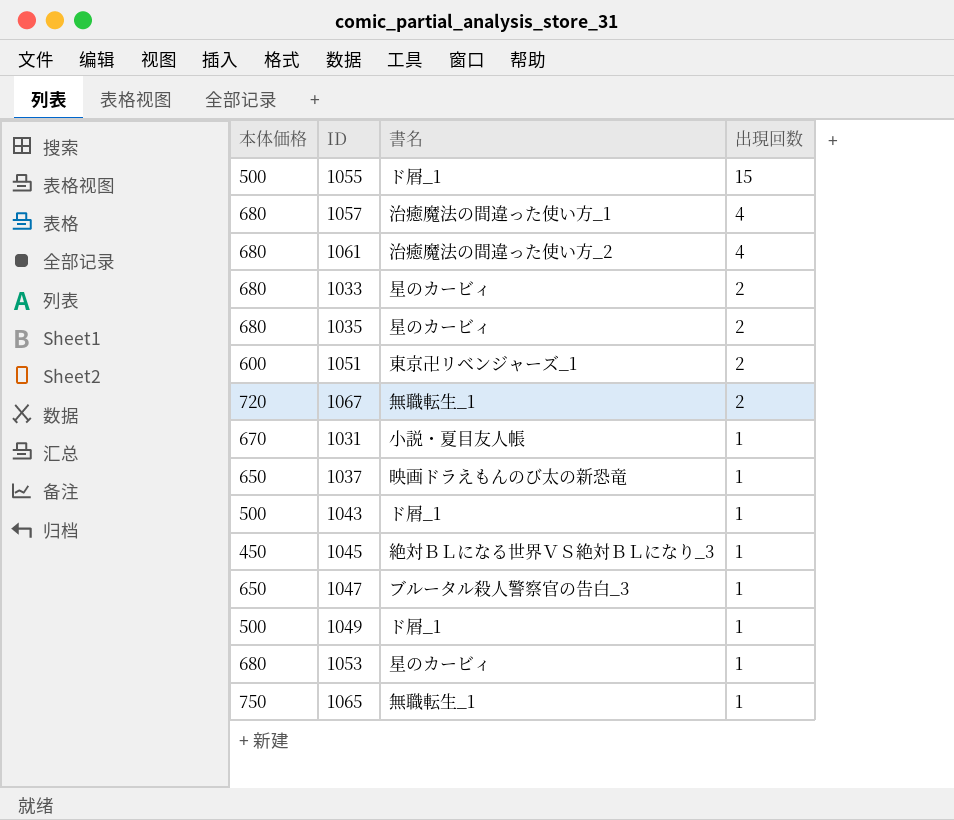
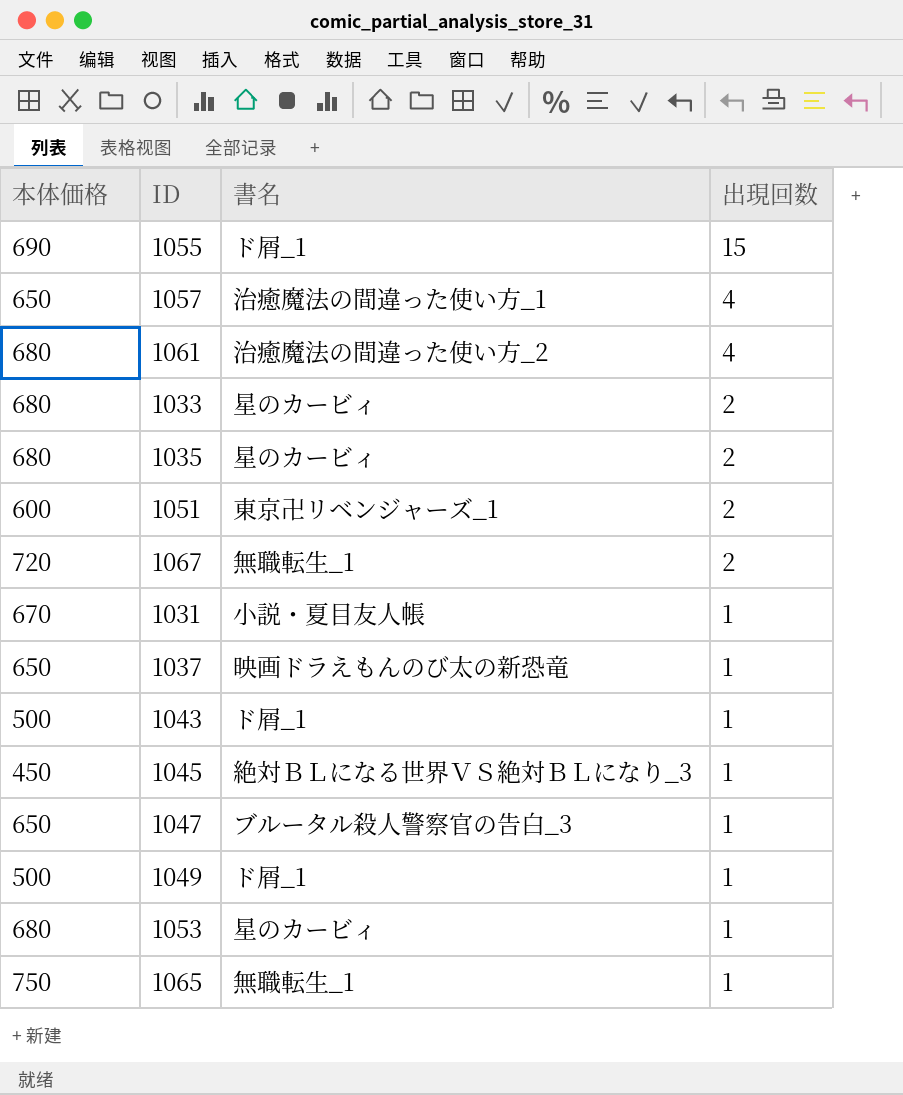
1055 | 本体価格: 500 -> 690
1057 | 本体価格: 680 -> 650

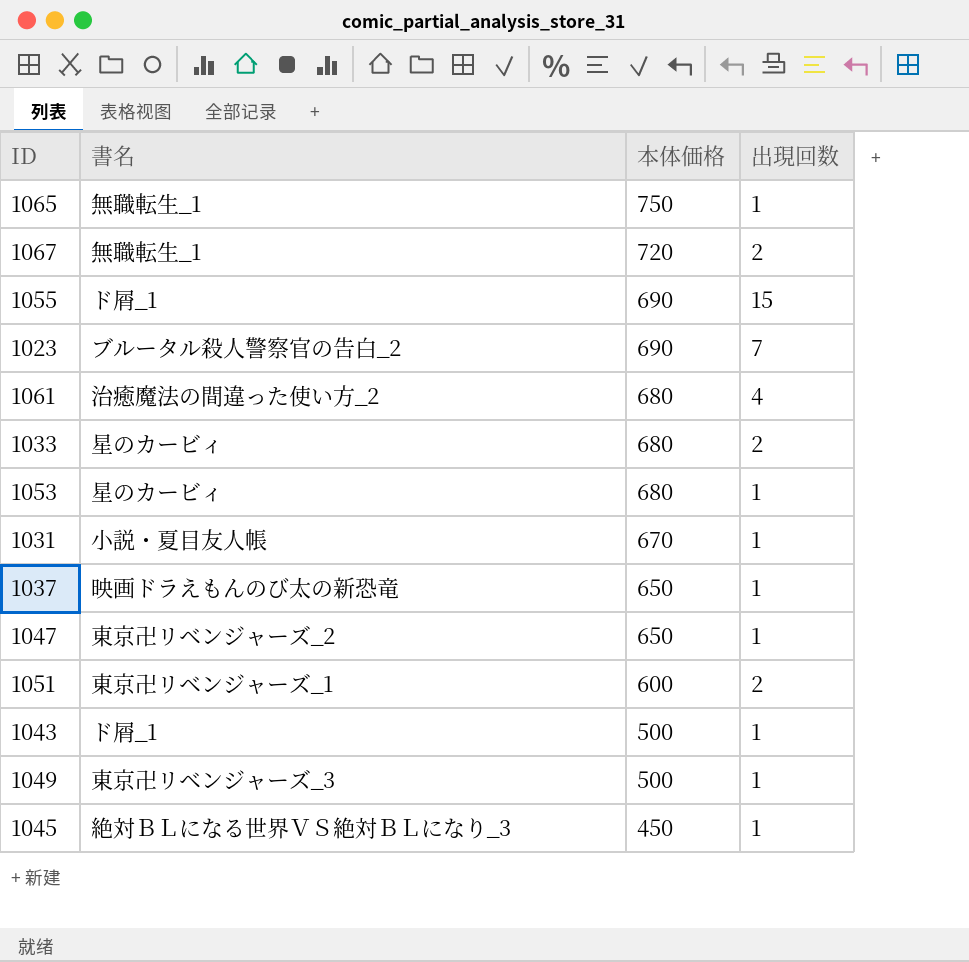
row order: 出現回数 descending -> 本体価格 descending
column 本体価格 | position: 1 -> 3
row 1057: 650 | 治癒魔法の間違った使い方_1 | 4 -> none
row 1035: 680 | 星のカービィ | 2 -> none
row 1023: none -> ブルータル殺人警察官の告白_2 | 690 | 7
1047 | 書名: ブルータル殺人警察官の告白_3 -> 東京卍リベンジャーズ_2
1049 | 書名: ド屑_1 -> 東京卍リベンジャーズ_3

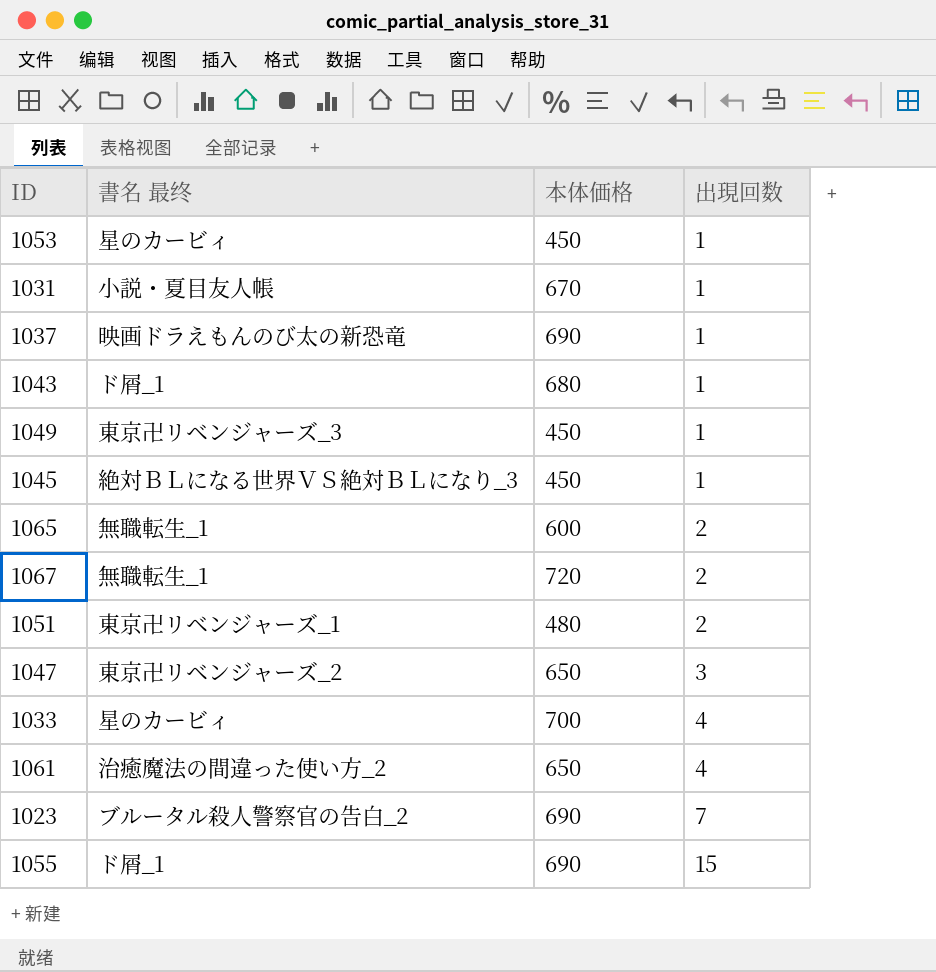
row order: 本体価格 descending -> 出現回数 ascending
column name: 書名 -> 書名 最终
1053 | 本体価格: 680 -> 450
1037 | 本体価格: 650 -> 690
1043 | 本体価格: 500 -> 680
1049 | 本体価格: 500 -> 450
1065 | 本体価格: 750 -> 600
1065 | 出現回数: 1 -> 2
1051 | 本体価格: 600 -> 480
1047 | 出現回数: 1 -> 3
1033 | 本体価格: 680 -> 700
1033 | 出現回数: 2 -> 4
1061 | 本体価格: 680 -> 650

